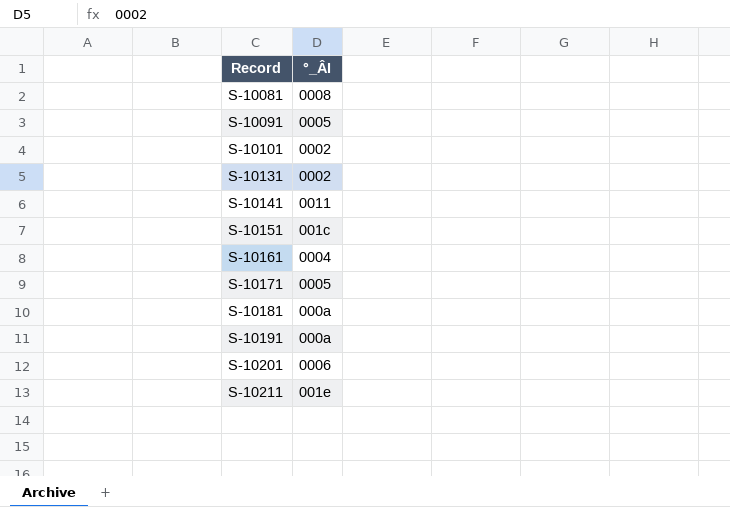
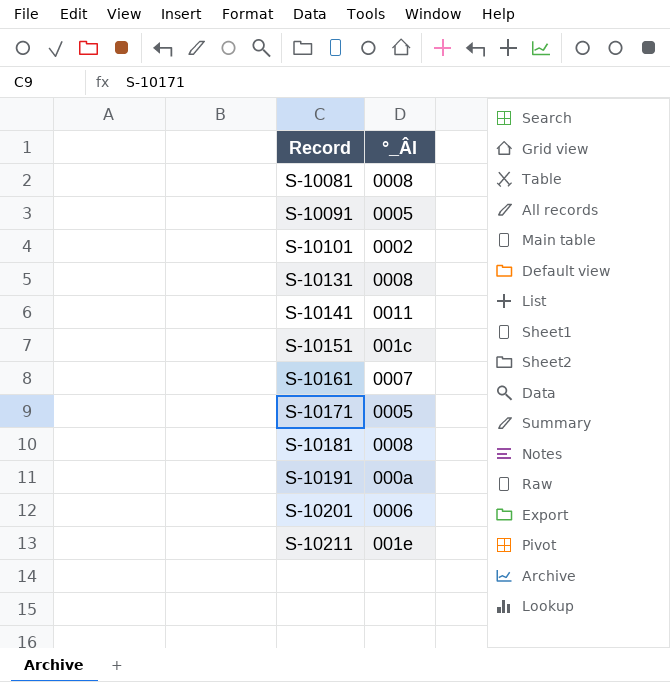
S-10131 | °_ÂI: 0002 -> 0008
S-10161 | °_ÂI: 0004 -> 0007
S-10181 | °_ÂI: 000a -> 0008

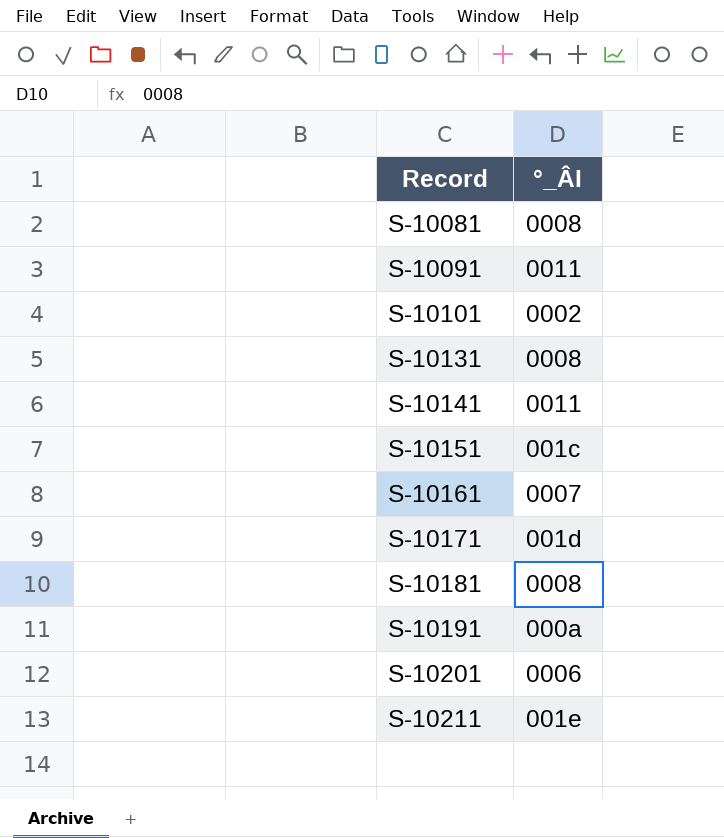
S-10091 | °_ÂI: 0005 -> 0011
S-10171 | °_ÂI: 0005 -> 001d

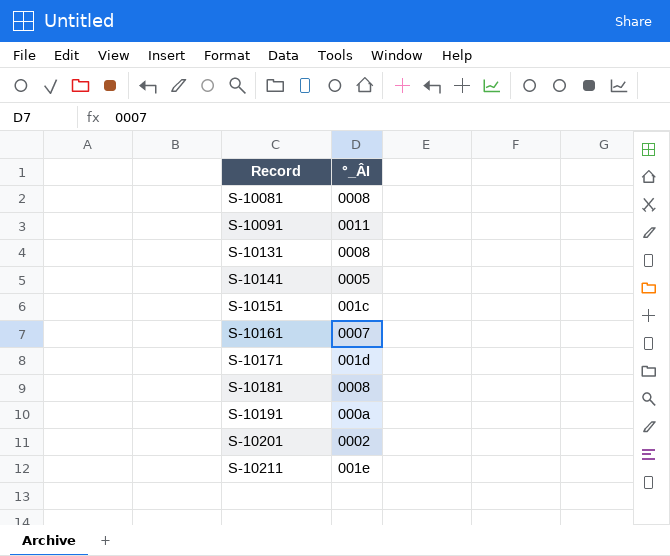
row S-10101: 0002 -> none
S-10141 | °_ÂI: 0011 -> 0005
S-10201 | °_ÂI: 0006 -> 0002

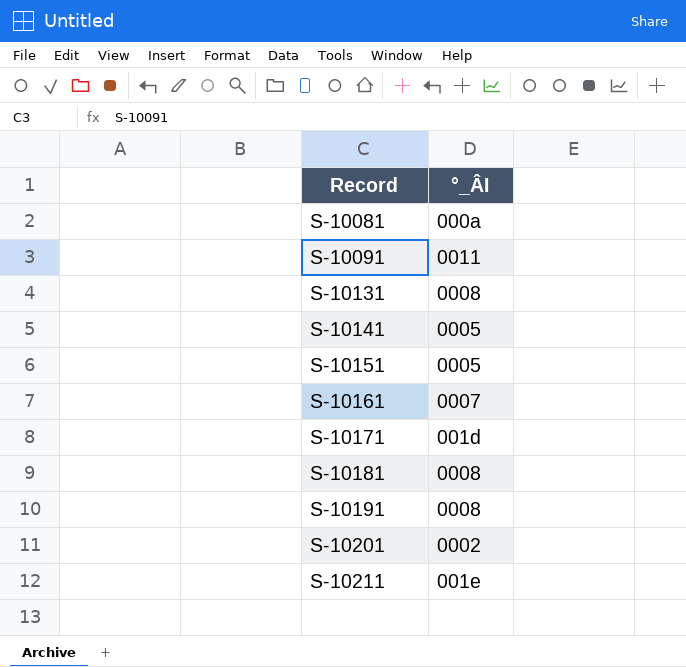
S-10081 | °_ÂI: 0008 -> 000a
S-10151 | °_ÂI: 001c -> 0005
S-10191 | °_ÂI: 000a -> 0008

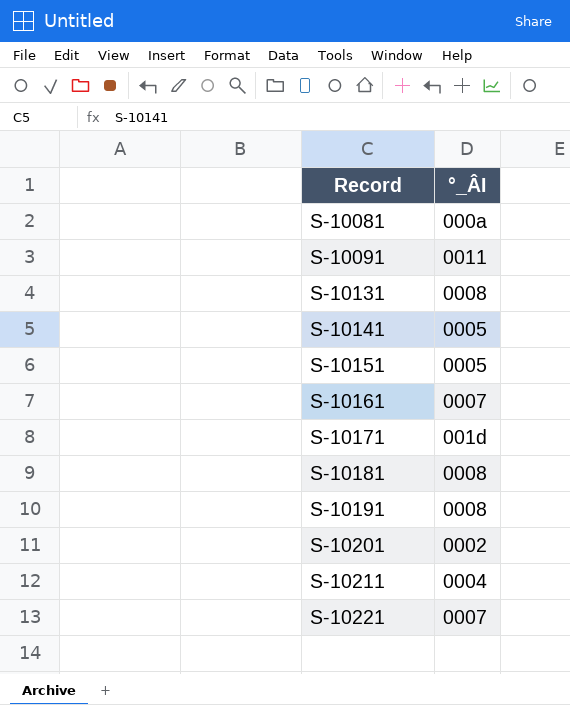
S-10211 | °_ÂI: 001e -> 0004
row S-10221: none -> 0007

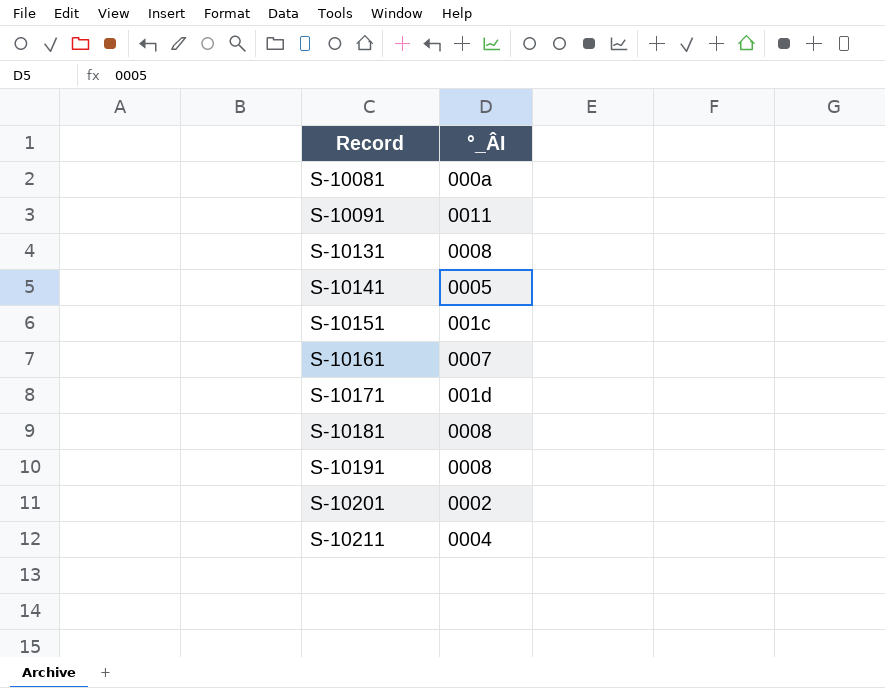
row S-10221: 0007 -> none
S-10151 | °_ÂI: 0005 -> 001c

